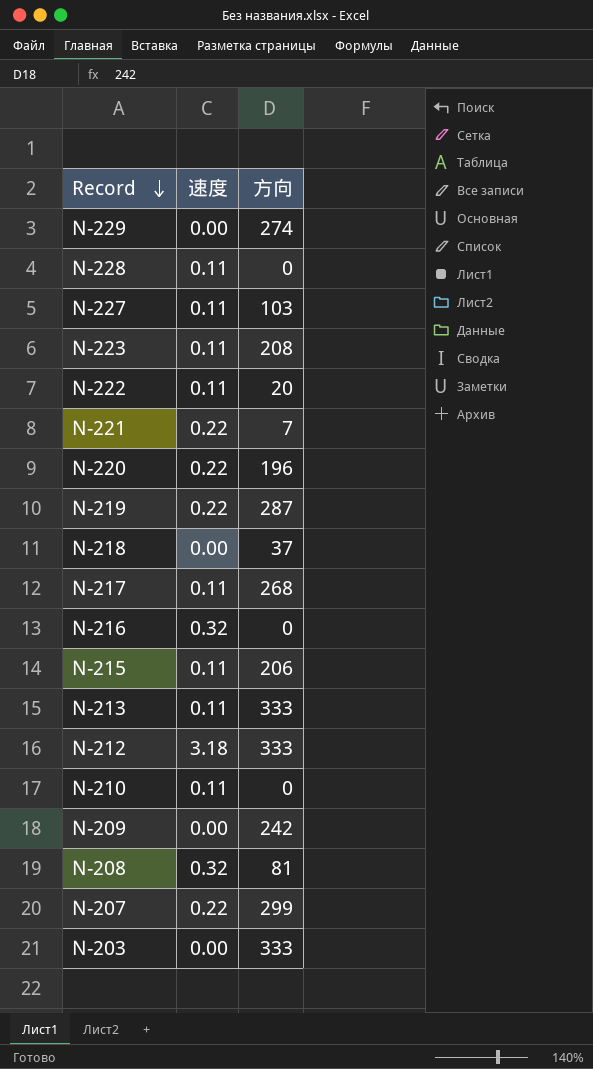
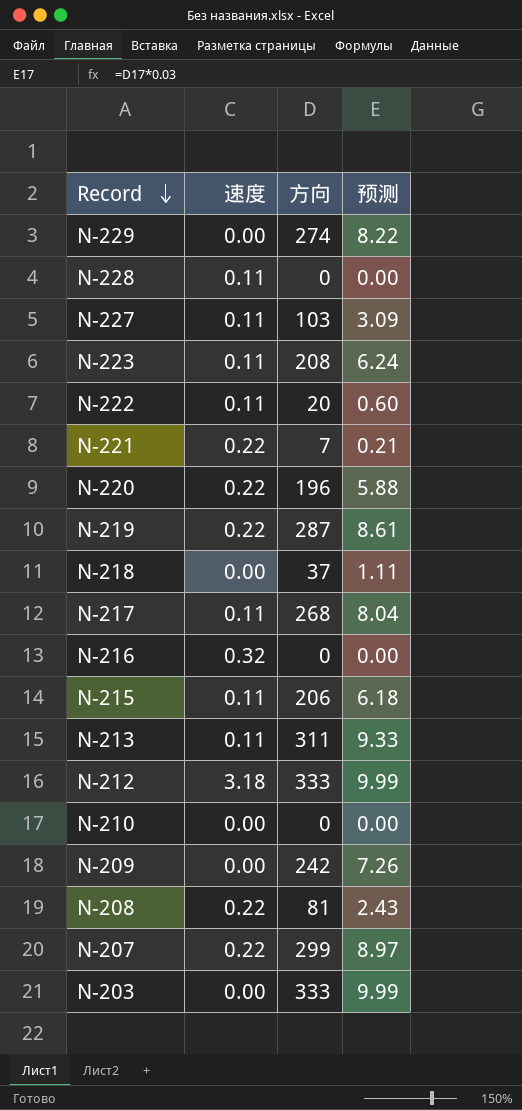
column 预测 | formula: none -> [方向] * 0.03
N-213 | 方向: 333 -> 311
N-210 | 速度: 0.11 -> 0.00
N-208 | 速度: 0.32 -> 0.22

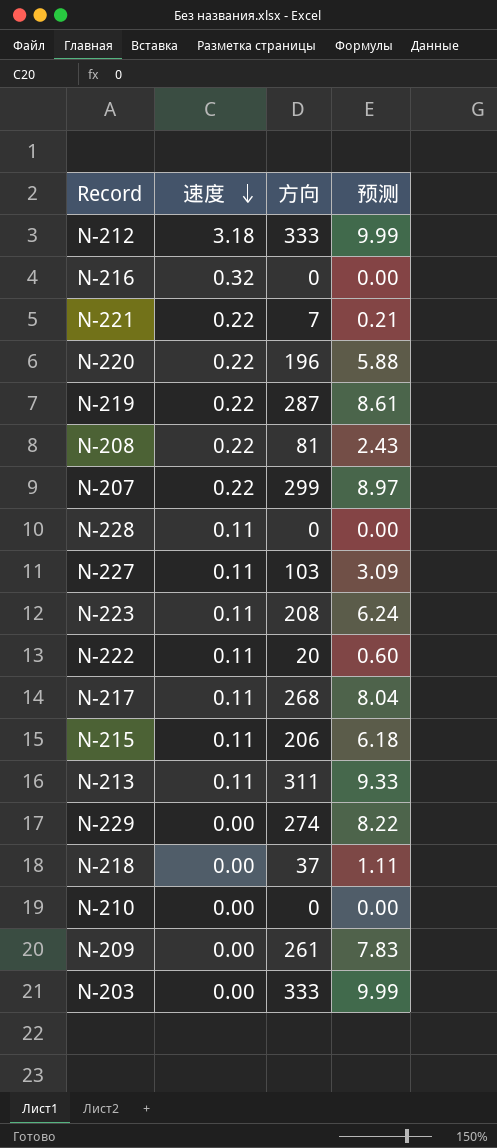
row order: Record descending -> 速度 descending
N-209 | 方向: 242 -> 261
N-209 | 预测: 7.26 -> 7.83

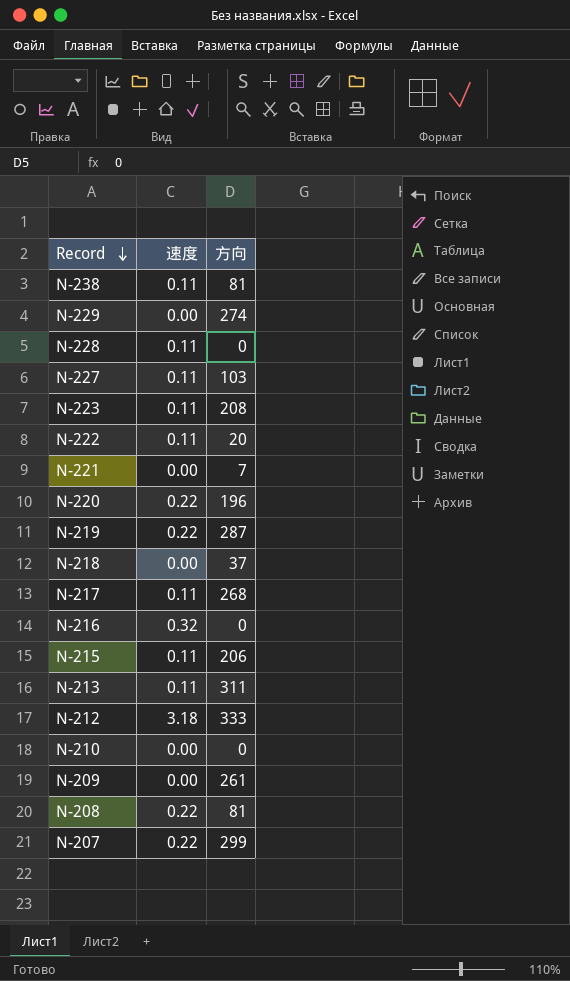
row order: 速度 descending -> Record descending
column 预测 | formula: [方向] * 0.03 -> none
row N-203: 0.00 | 333 | 9.99 -> none
row N-238: none -> 0.11 | 81
N-221 | 速度: 0.22 -> 0.00

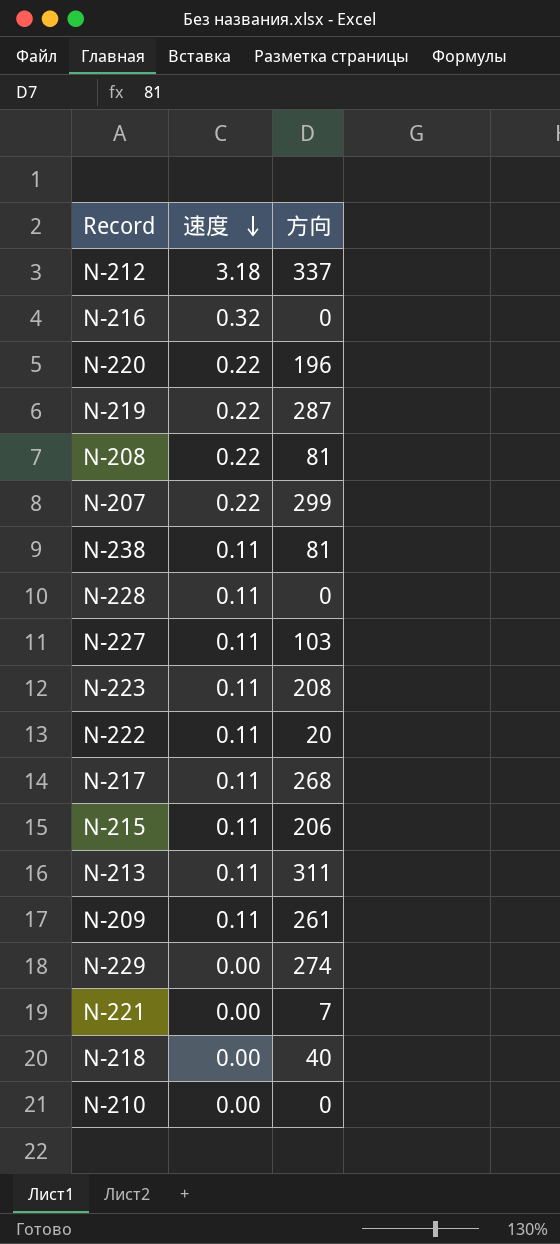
row order: Record descending -> 速度 descending
N-212 | 方向: 333 -> 337
N-209 | 速度: 0.00 -> 0.11
N-218 | 方向: 37 -> 40

